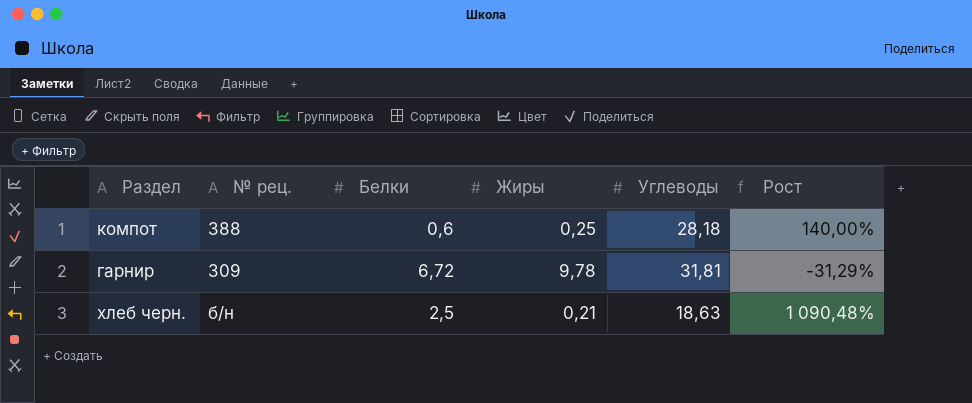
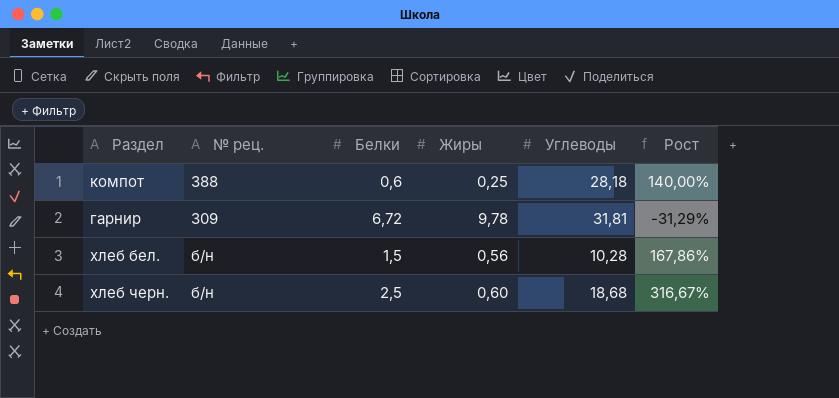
row хлеб бел.: none -> б/н | 1,5 | 0,56 | 10,28 | 167,86%
хлеб черн. | Жиры: 0,21 -> 0,60
хлеб черн. | Углеводы: 18,63 -> 18,68
хлеб черн. | Рост: 1 090,48% -> 316,67%

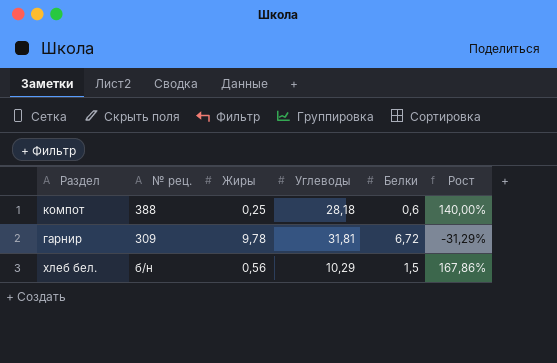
column Белки | position: 3 -> 5
row хлеб черн.: б/н | 2,5 | 0,60 | 18,68 | 316,67% -> none
хлеб бел. | Углеводы: 10,28 -> 10,29

